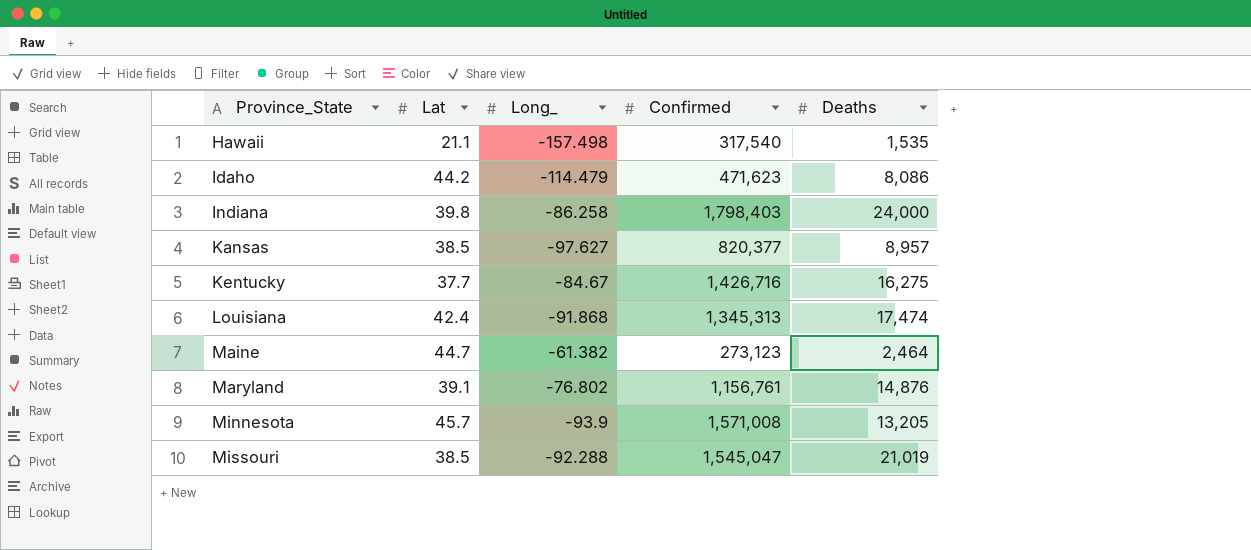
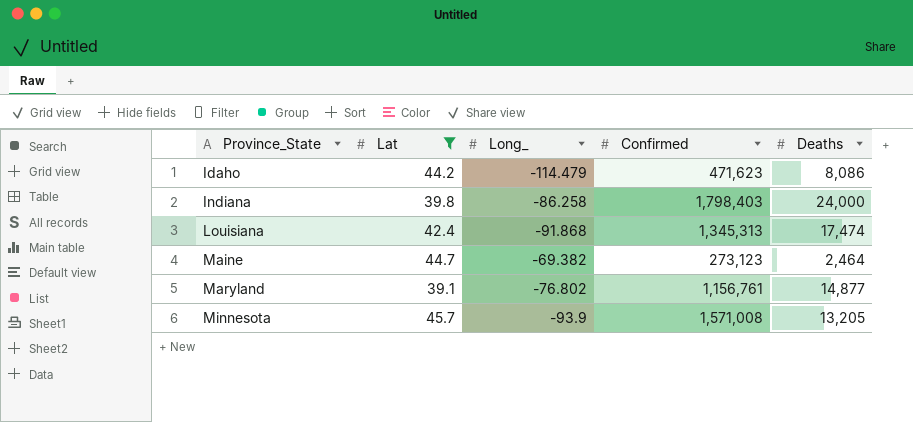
filter: none -> Lat >= 39.1
Maine | Long_: -61.382 -> -69.382
Maryland | Deaths: 14,876 -> 14,877

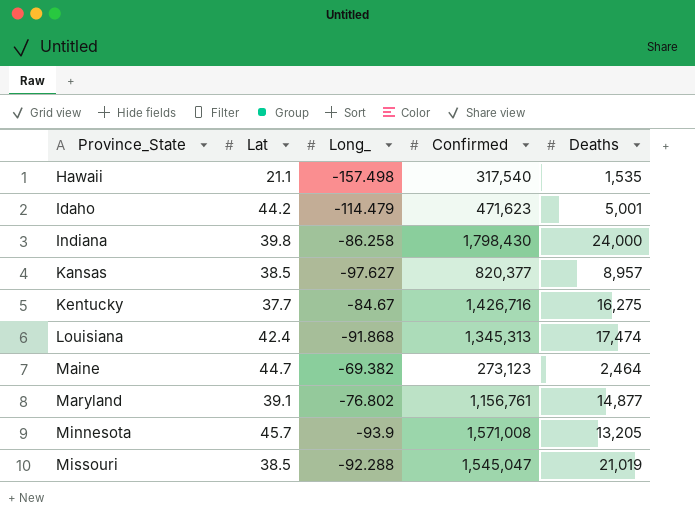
filter: Lat >= 39.1 -> none
Idaho | Deaths: 8,086 -> 5,001
Indiana | Confirmed: 1,798,403 -> 1,798,430

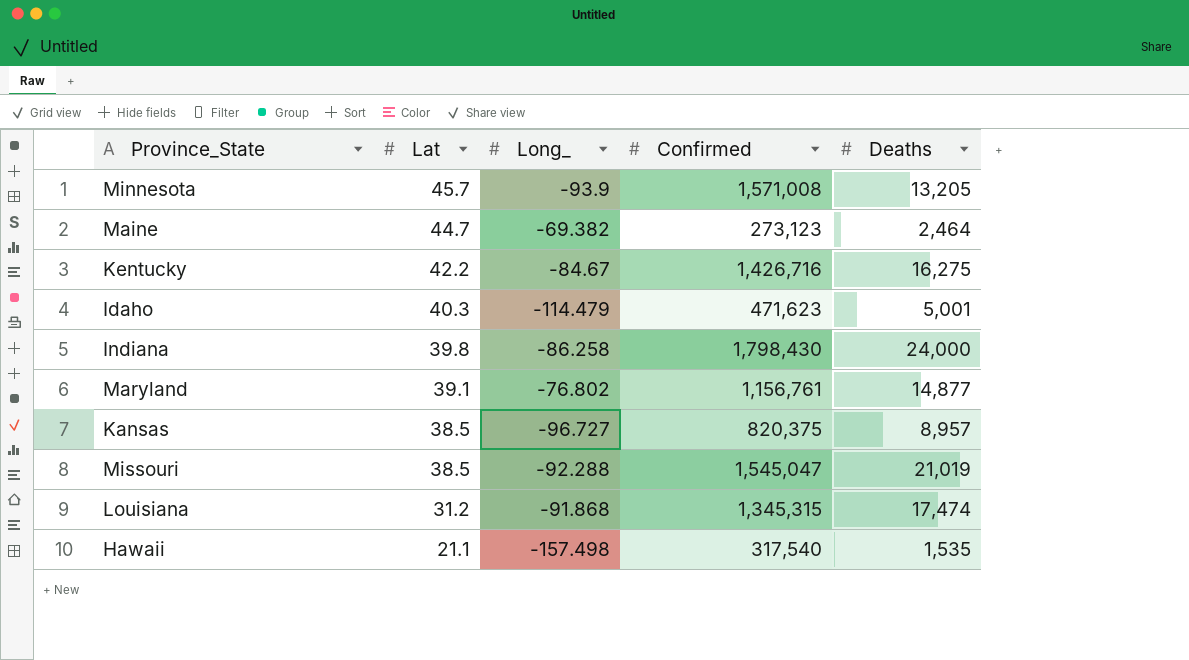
row order: Province_State ascending -> Lat descending
Kentucky | Lat: 37.7 -> 42.2
Idaho | Lat: 44.2 -> 40.3
Kansas | Long_: -97.627 -> -96.727
Kansas | Confirmed: 820,377 -> 820,375
Louisiana | Lat: 42.4 -> 31.2
Louisiana | Confirmed: 1,345,313 -> 1,345,315

